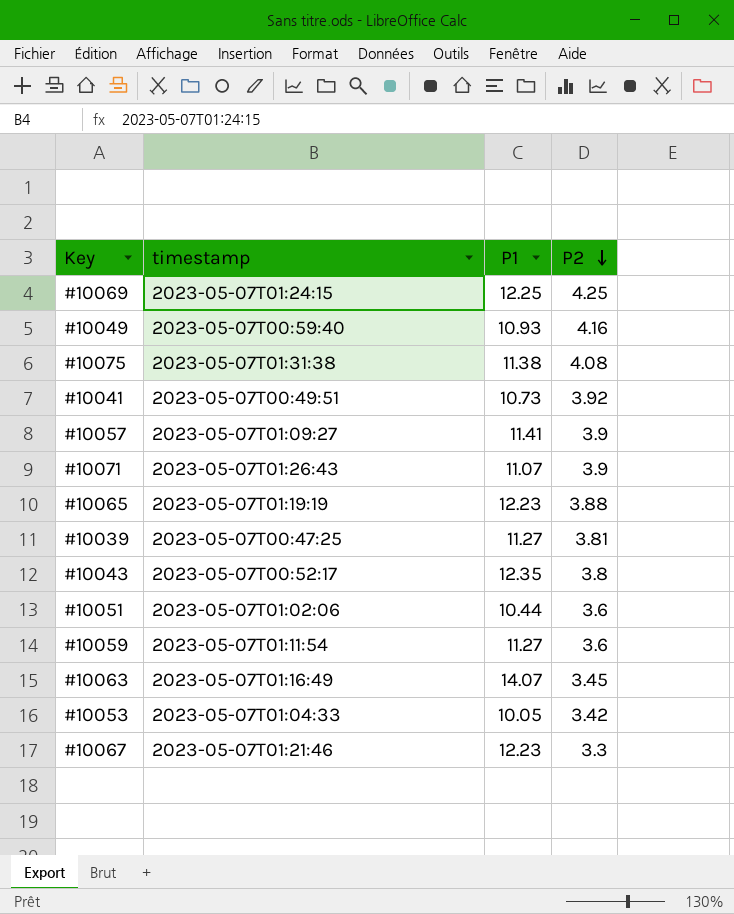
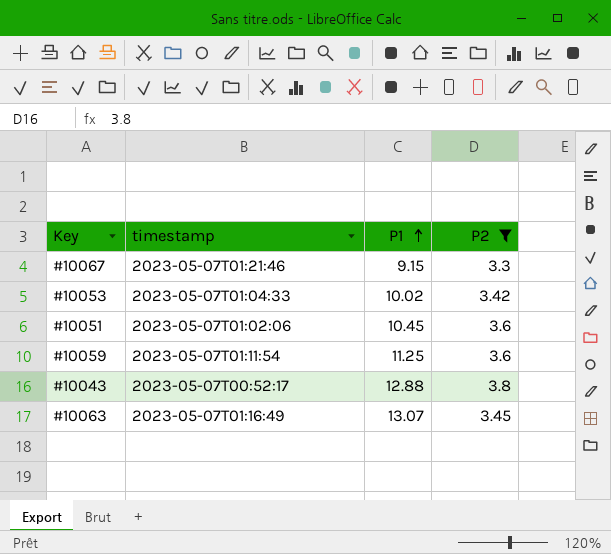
filter: none -> P2 <= 3.8
row order: P2 descending -> P1 ascending
#10067 | P1: 12.23 -> 9.15
#10053 | P1: 10.05 -> 10.02
#10051 | P1: 10.44 -> 10.45
#10059 | P1: 11.27 -> 11.25
#10043 | P1: 12.35 -> 12.88
#10063 | P1: 14.07 -> 13.07

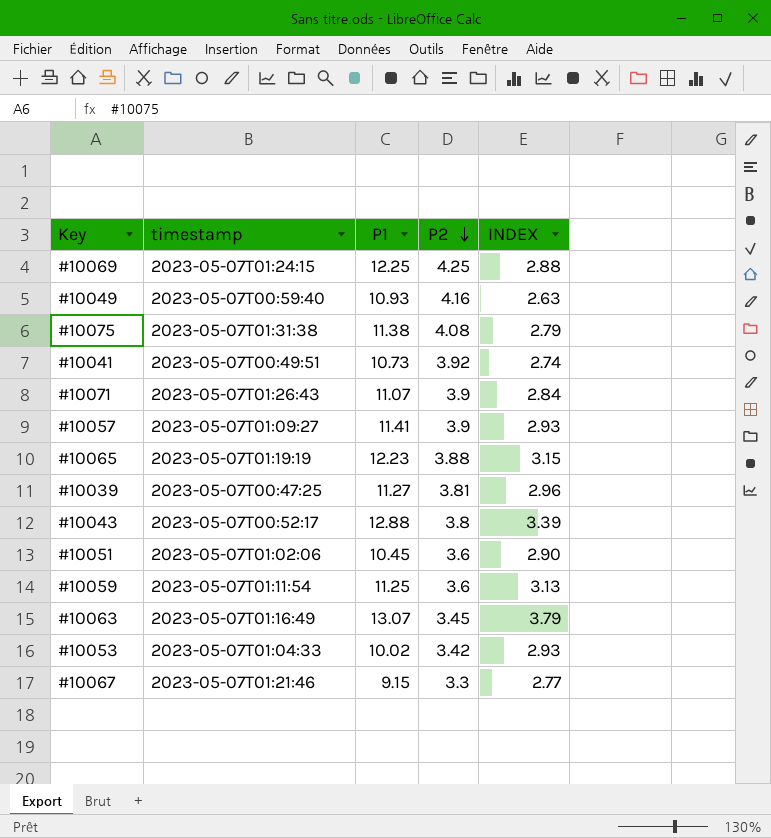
filter: P2 <= 3.8 -> none
row order: P1 ascending -> P2 descending
column INDEX | formula: none -> [P1] / [P2]

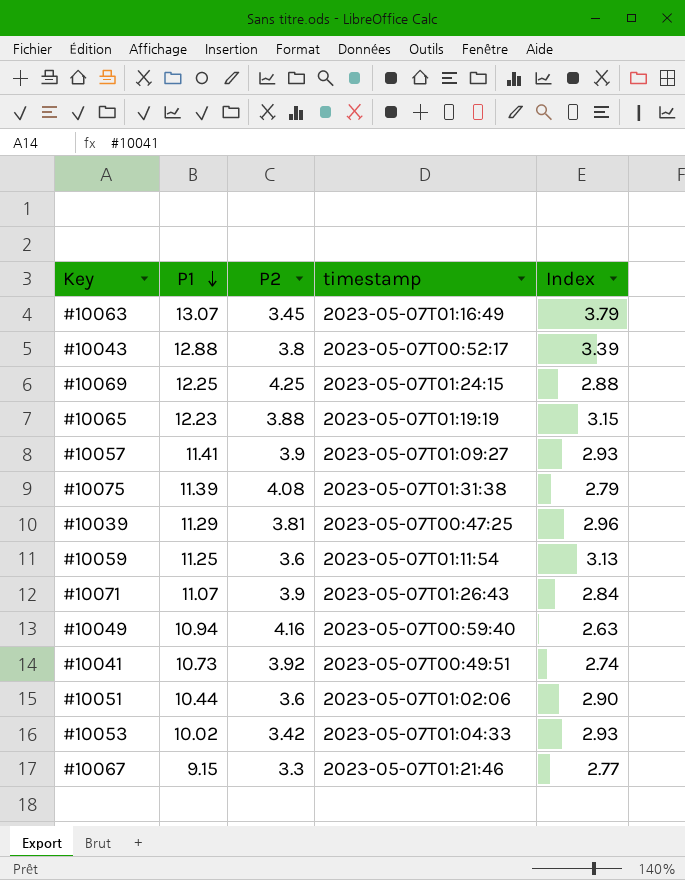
row order: P2 descending -> P1 descending
column timestamp | position: 2 -> 4
column name: INDEX -> Index
#10075 | P1: 11.38 -> 11.39
#10039 | P1: 11.27 -> 11.29
#10049 | P1: 10.93 -> 10.94
#10051 | P1: 10.45 -> 10.44

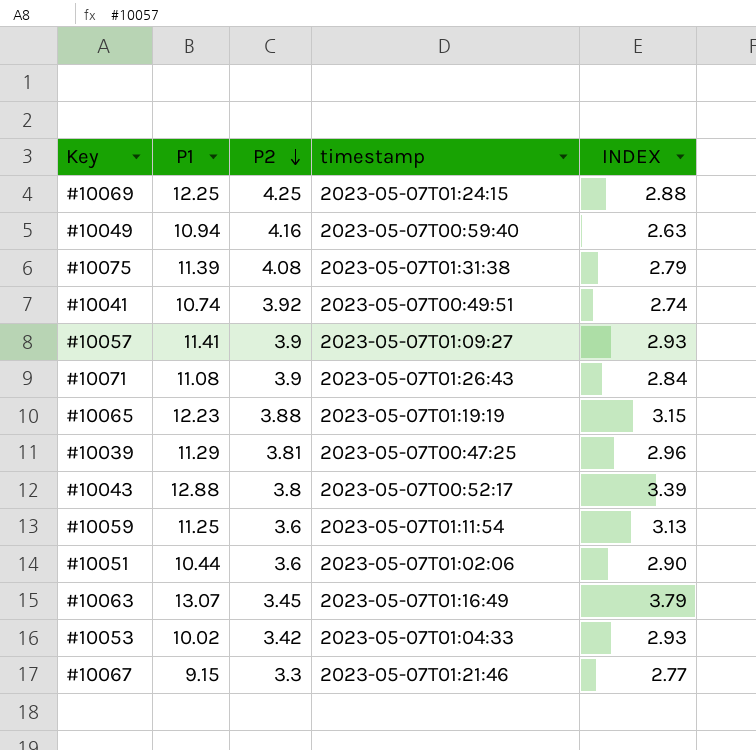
row order: P1 descending -> P2 descending
column name: Index -> INDEX
#10041 | P1: 10.73 -> 10.74
#10071 | P1: 11.07 -> 11.08

